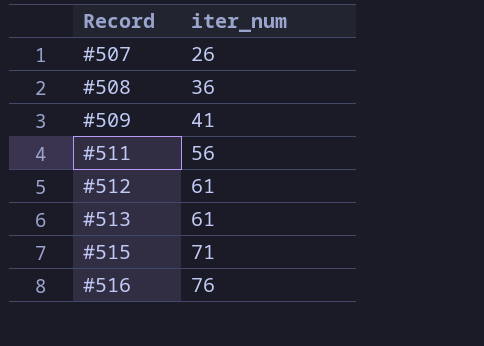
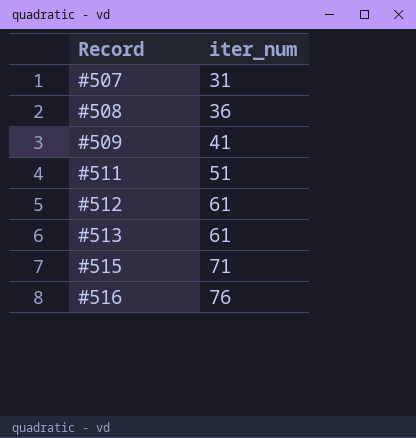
#507 | iter_num: 26 -> 31
#511 | iter_num: 56 -> 51

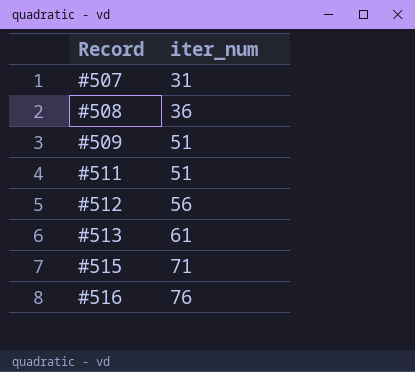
#509 | iter_num: 41 -> 51
#512 | iter_num: 61 -> 56

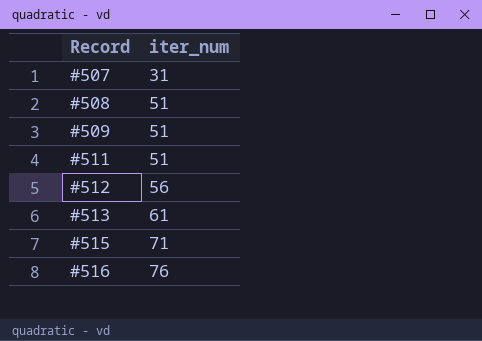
#508 | iter_num: 36 -> 51

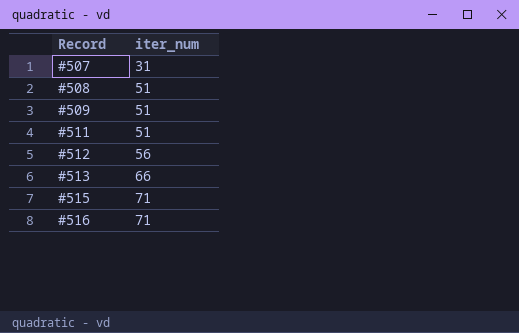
#513 | iter_num: 61 -> 66
#516 | iter_num: 76 -> 71

